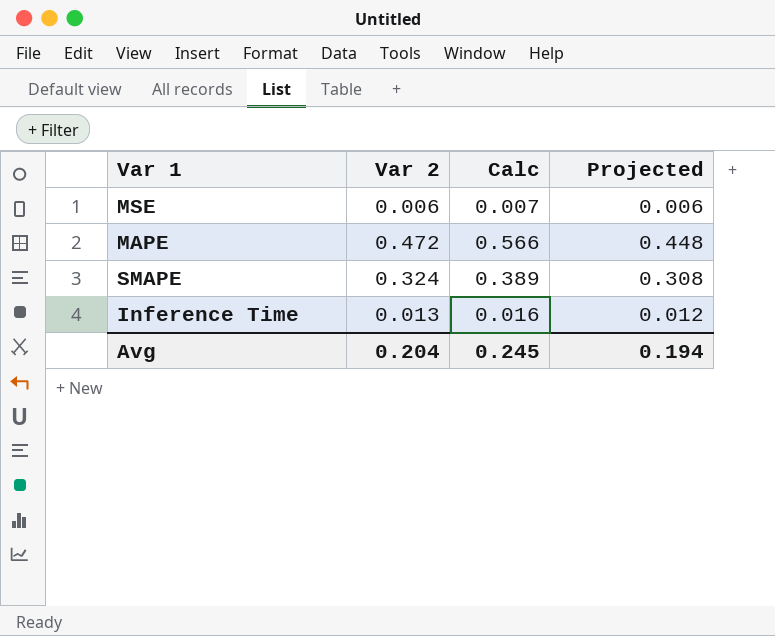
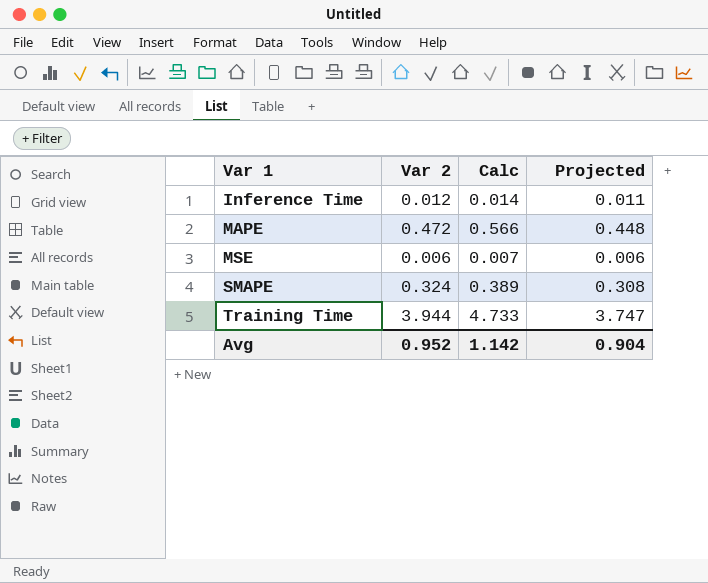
row order: none -> Var 1 ascending
Inference Time | Var 2: 0.013 -> 0.012
Inference Time | Calc: 0.016 -> 0.014
Inference Time | Projected: 0.012 -> 0.011
row Training Time: none -> 3.944 | 4.733 | 3.747
Avg | Var 2: 0.204 -> 0.952
Avg | Calc: 0.245 -> 1.142
Avg | Projected: 0.194 -> 0.904

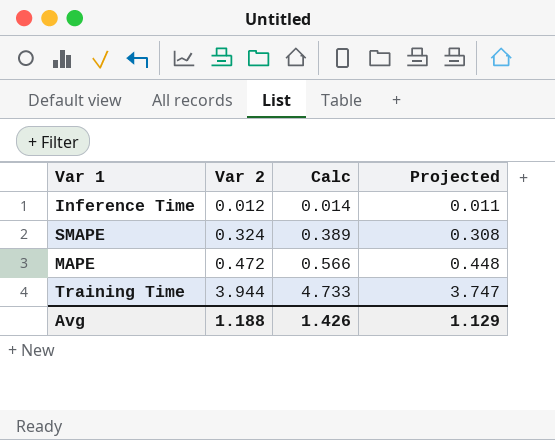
row order: Var 1 ascending -> Var 2 ascending
row MSE: 0.006 | 0.007 | 0.006 -> none
Avg | Var 2: 0.952 -> 1.188
Avg | Calc: 1.142 -> 1.426
Avg | Projected: 0.904 -> 1.129

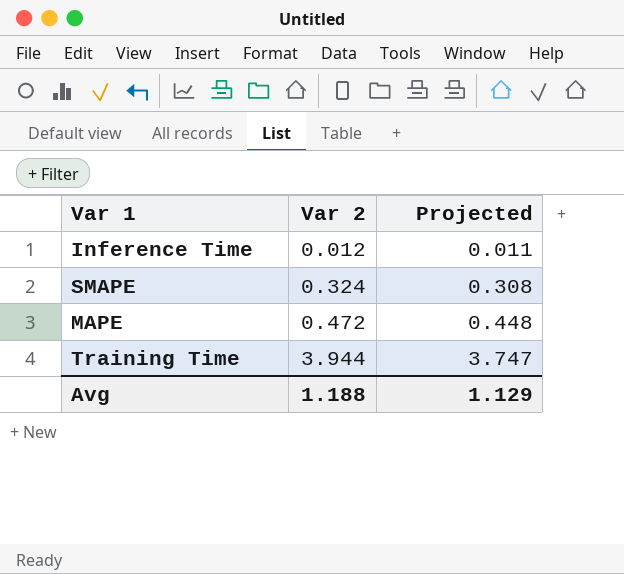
column Calc | formula: [Var 2] * 1.2 -> none

